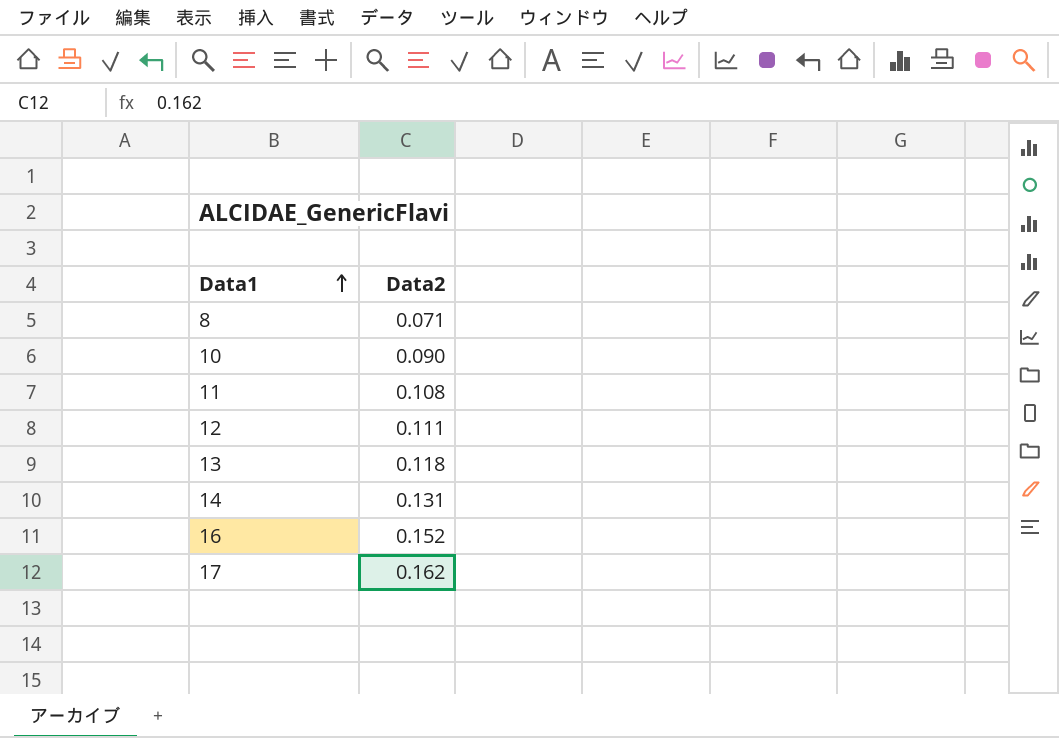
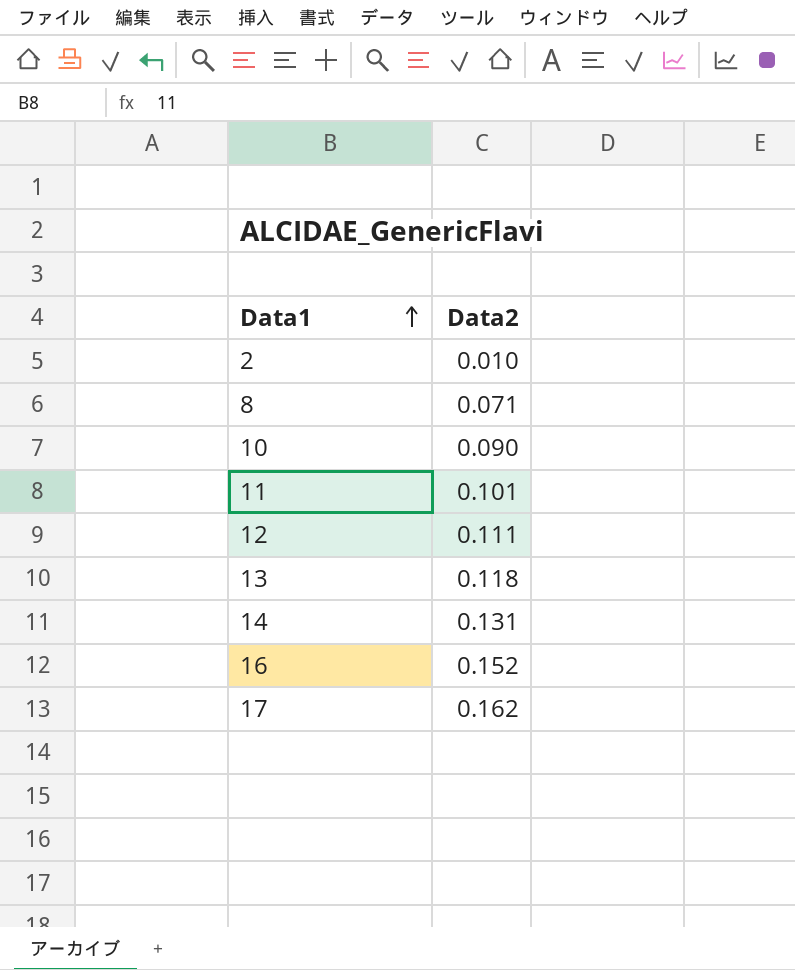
row 2: none -> 0.010
11 | Data2: 0.108 -> 0.101

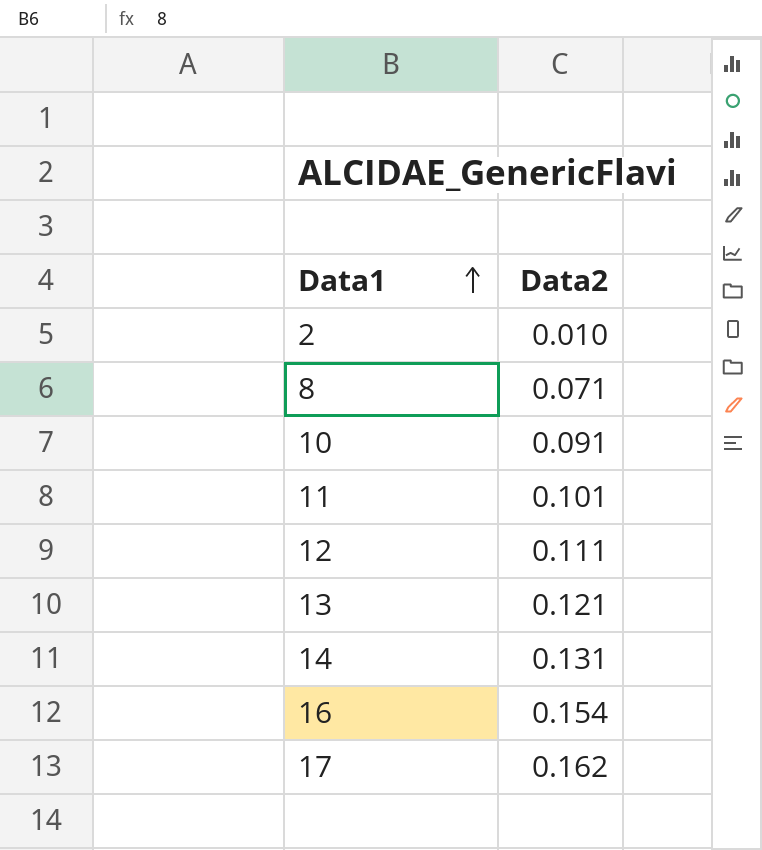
10 | Data2: 0.090 -> 0.091
13 | Data2: 0.118 -> 0.121
16 | Data2: 0.152 -> 0.154

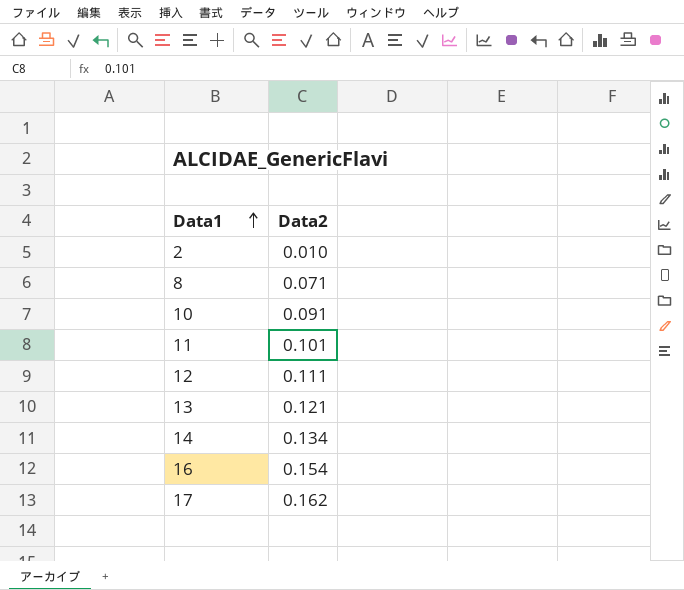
14 | Data2: 0.131 -> 0.134

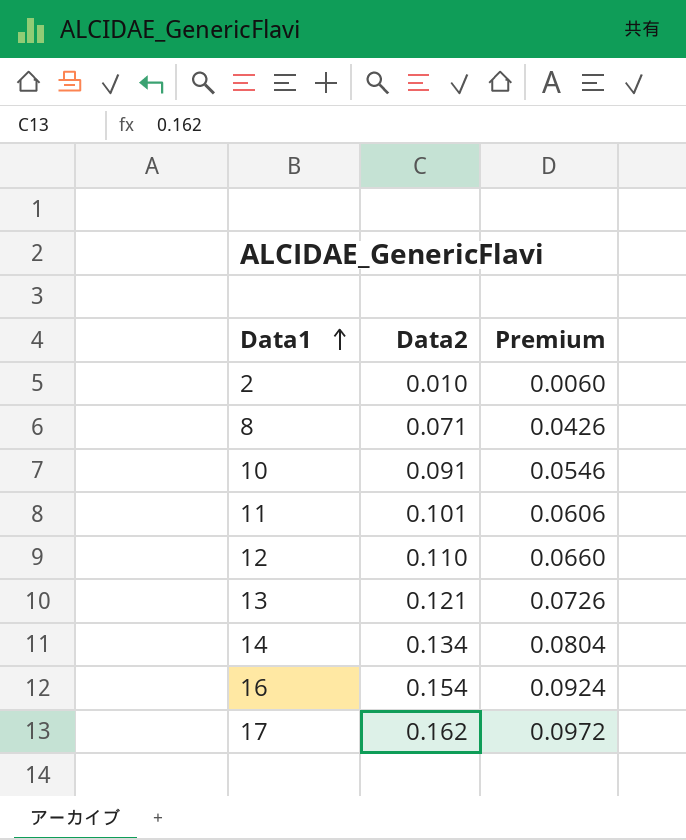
column Premium | formula: none -> [Data2] * 0.6
12 | Data2: 0.111 -> 0.110

